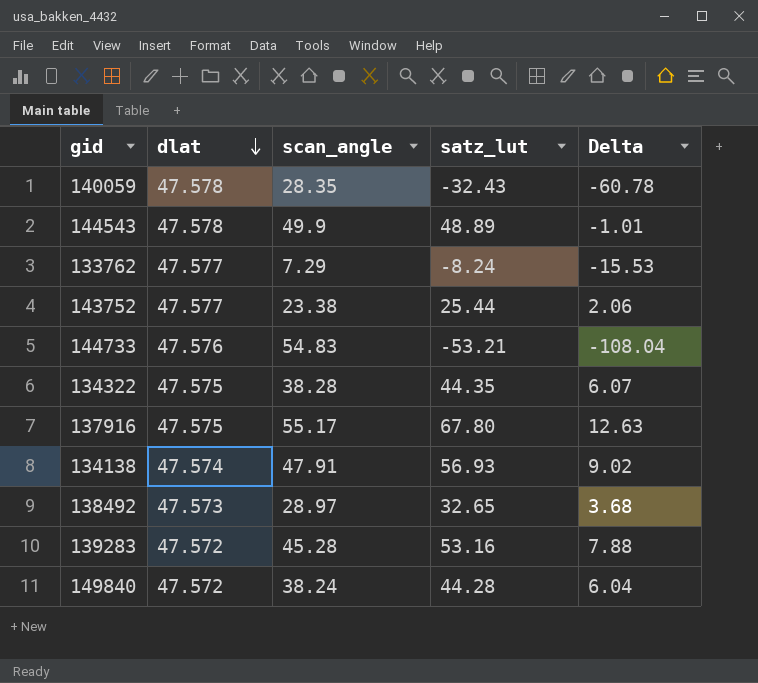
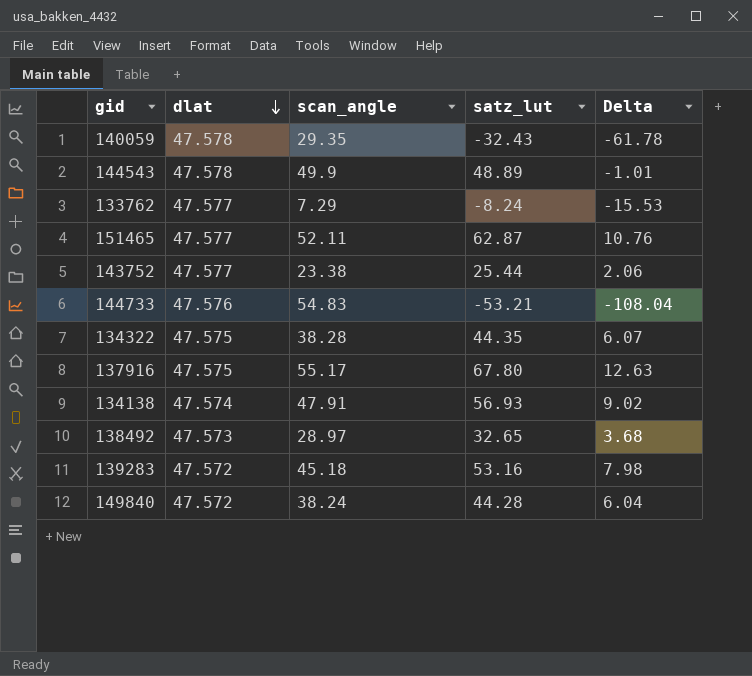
140059 | scan_angle: 28.35 -> 29.35
140059 | Delta: -60.78 -> -61.78
row 151465: none -> 47.577 | 52.11 | 62.87 | 10.76
139283 | scan_angle: 45.28 -> 45.18
139283 | Delta: 7.88 -> 7.98

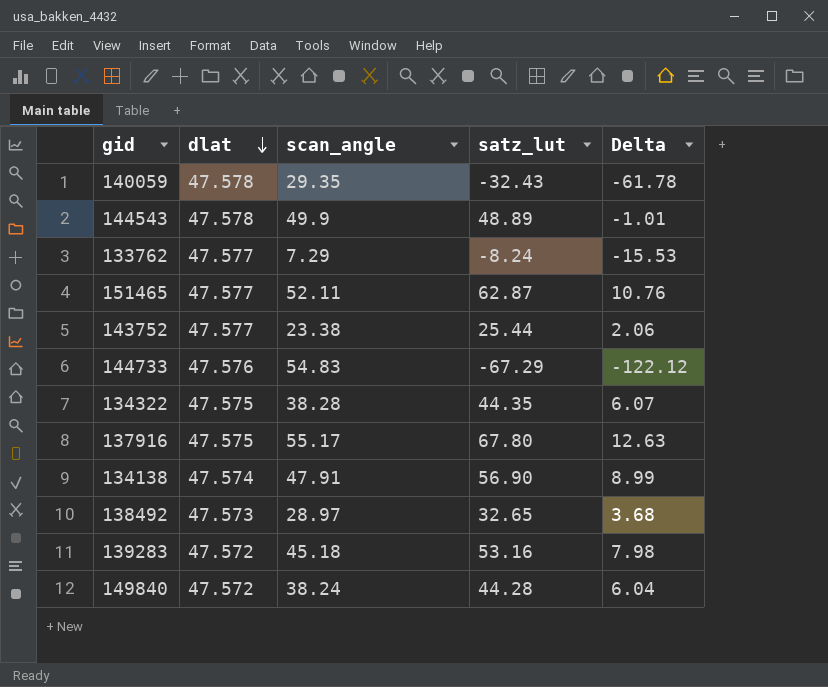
144733 | satz_lut: -53.21 -> -67.29
144733 | Delta: -108.04 -> -122.12
134138 | satz_lut: 56.93 -> 56.90
134138 | Delta: 9.02 -> 8.99

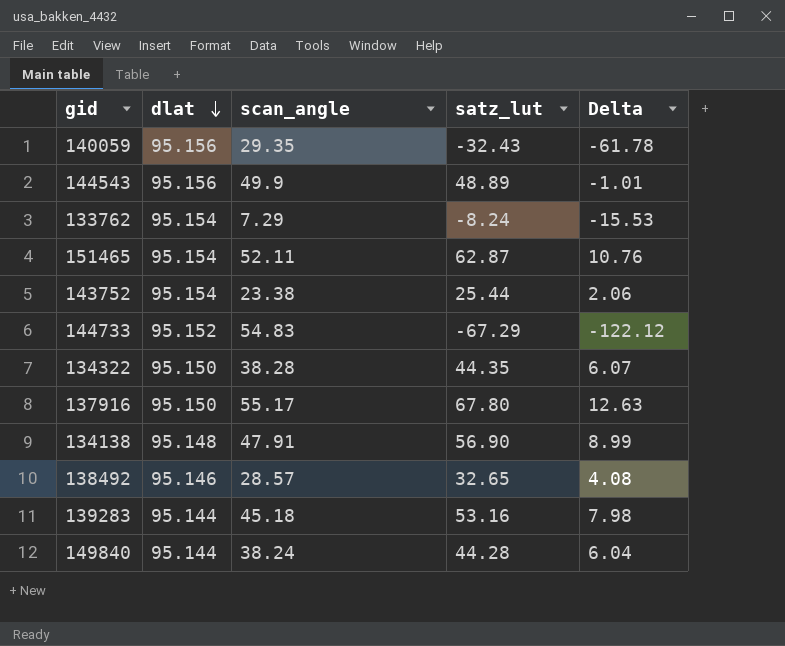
140059 | dlat: 47.578 -> 95.156
144543 | dlat: 47.578 -> 95.156
133762 | dlat: 47.577 -> 95.154
151465 | dlat: 47.577 -> 95.154
143752 | dlat: 47.577 -> 95.154
144733 | dlat: 47.576 -> 95.152
134322 | dlat: 47.575 -> 95.150
137916 | dlat: 47.575 -> 95.150
134138 | dlat: 47.574 -> 95.148
138492 | dlat: 47.573 -> 95.146
138492 | scan_angle: 28.97 -> 28.57
138492 | Delta: 3.68 -> 4.08
139283 | dlat: 47.572 -> 95.144
149840 | dlat: 47.572 -> 95.144

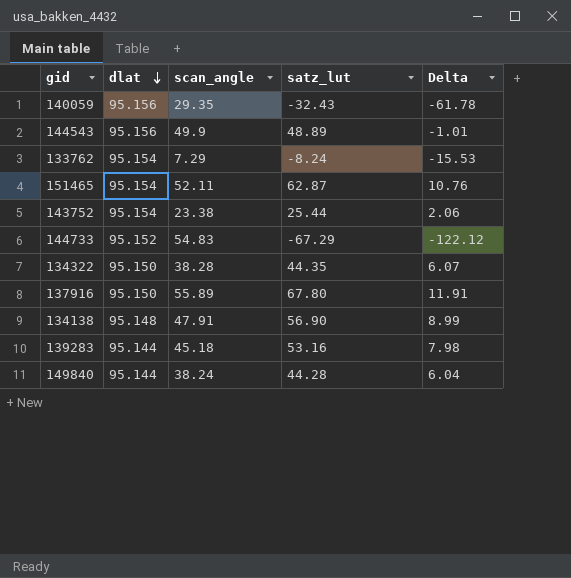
row 138492: 95.146 | 28.57 | 32.65 | 4.08 -> none
137916 | scan_angle: 55.17 -> 55.89
137916 | Delta: 12.63 -> 11.91

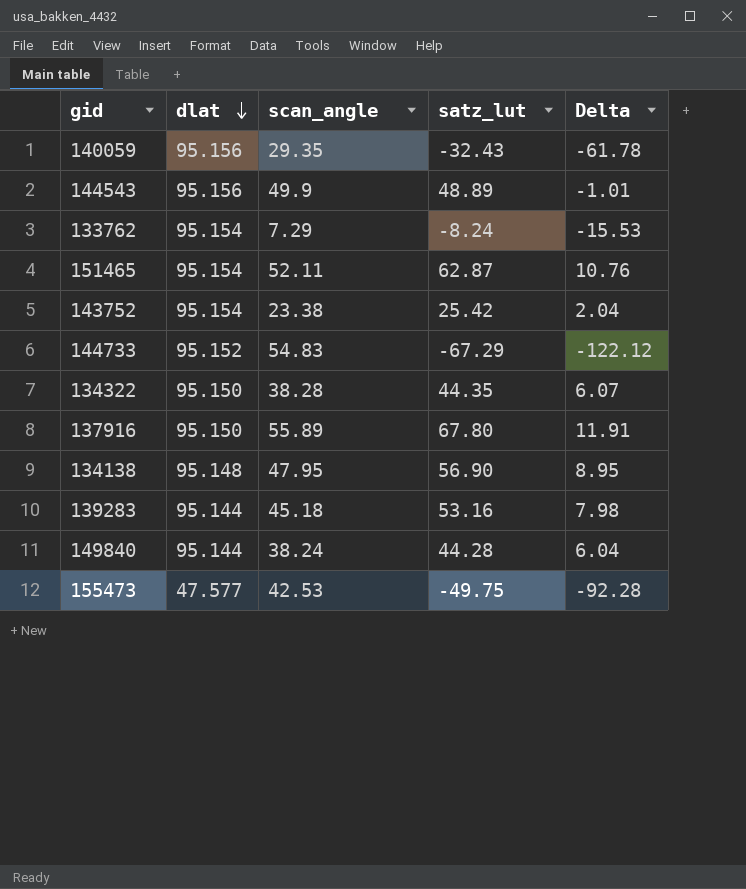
143752 | satz_lut: 25.44 -> 25.42
143752 | Delta: 2.06 -> 2.04
134138 | scan_angle: 47.91 -> 47.95
134138 | Delta: 8.99 -> 8.95
row 155473: none -> 47.577 | 42.53 | -49.75 | -92.28

